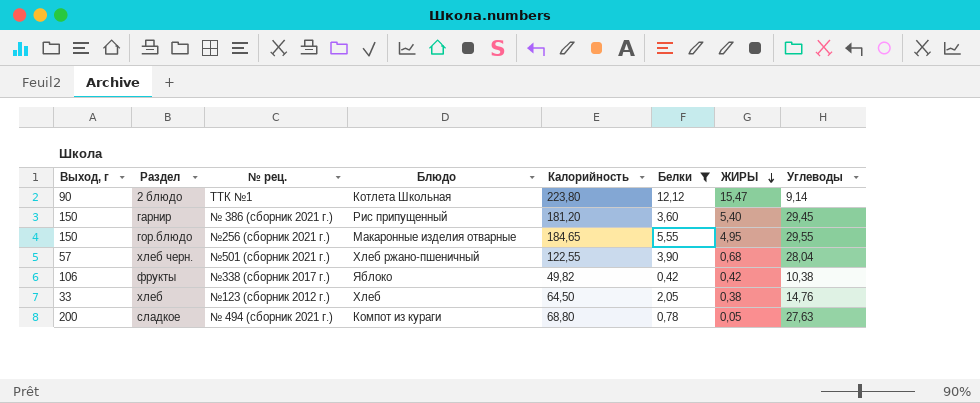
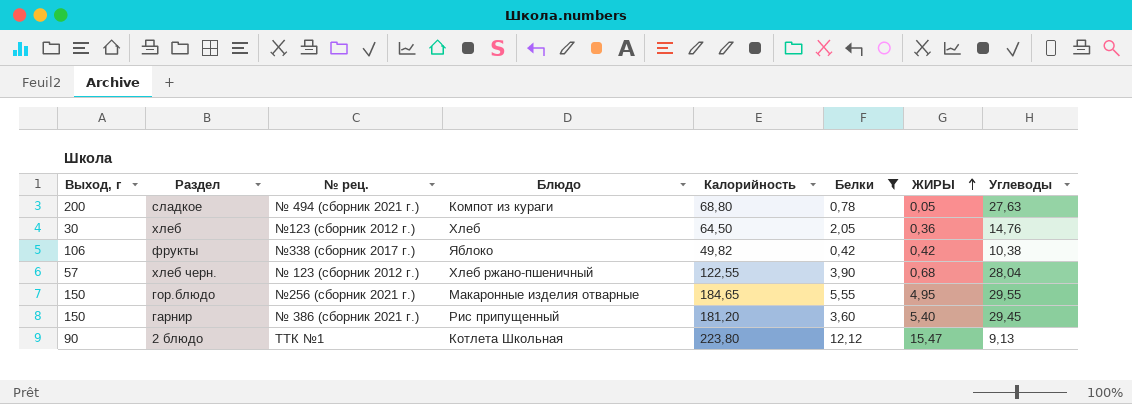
row order: ЖИРЫ descending -> ЖИРЫ ascending
хлеб | Выход, г: 33 -> 30
хлеб | ЖИРЫ: 0,38 -> 0,36
хлеб черн. | № рец.: №501 (сборник 2021 г.) -> № 123 (сборник 2012 г.)
2 блюдо | Углеводы: 9,14 -> 9,13

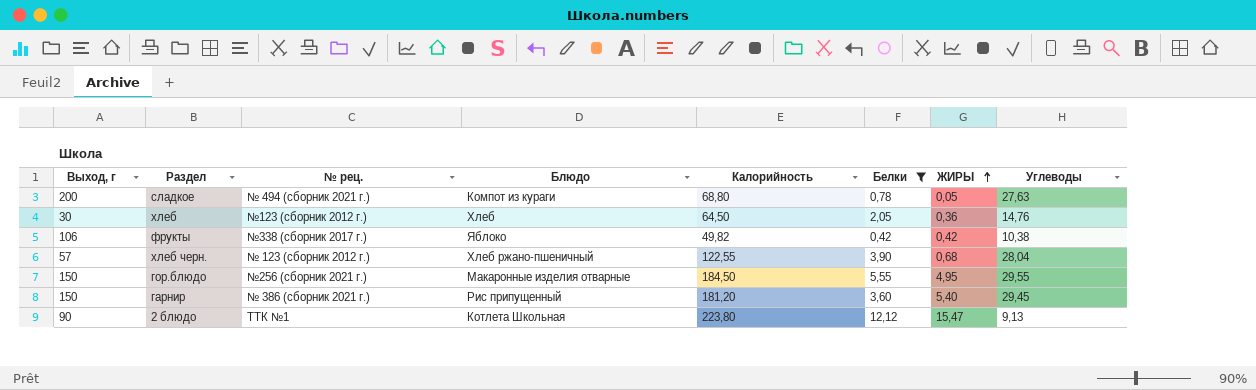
гор.блюдо | Калорийность: 184,65 -> 184,50

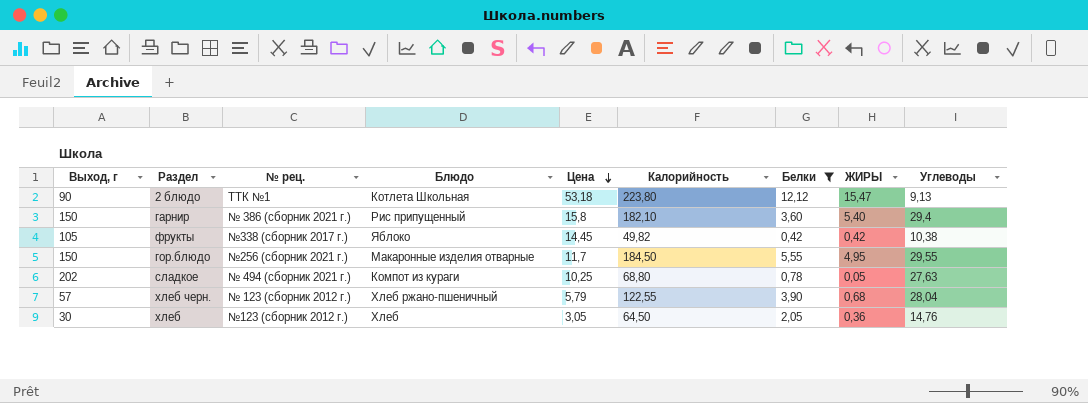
row order: ЖИРЫ ascending -> Цена descending
column Цена | position: none -> 5
гарнир | Калорийность: 181,20 -> 182,10
гарнир | Углеводы: 29,45 -> 29,4
фрукты | Выход, г: 106 -> 105
сладкое | Выход, г: 200 -> 202

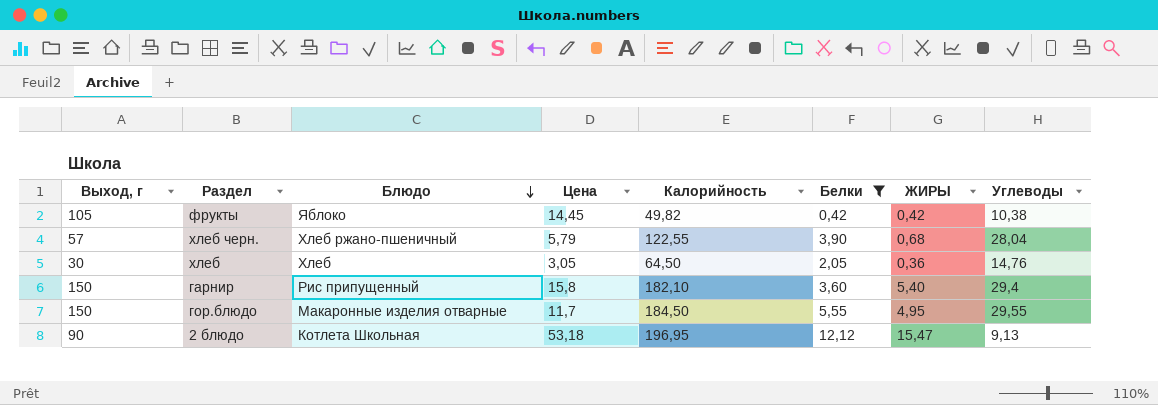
row order: Цена descending -> Блюдо descending
column № рец. | position: 3 -> none
row сладкое: 202 | № 494 (сборник 2021 г.) | Компот из кураги | 10,25 | 68,80 | 0,78 | 0,05 | 27,63 -> none
2 блюдо | Калорийность: 223,80 -> 196,95

